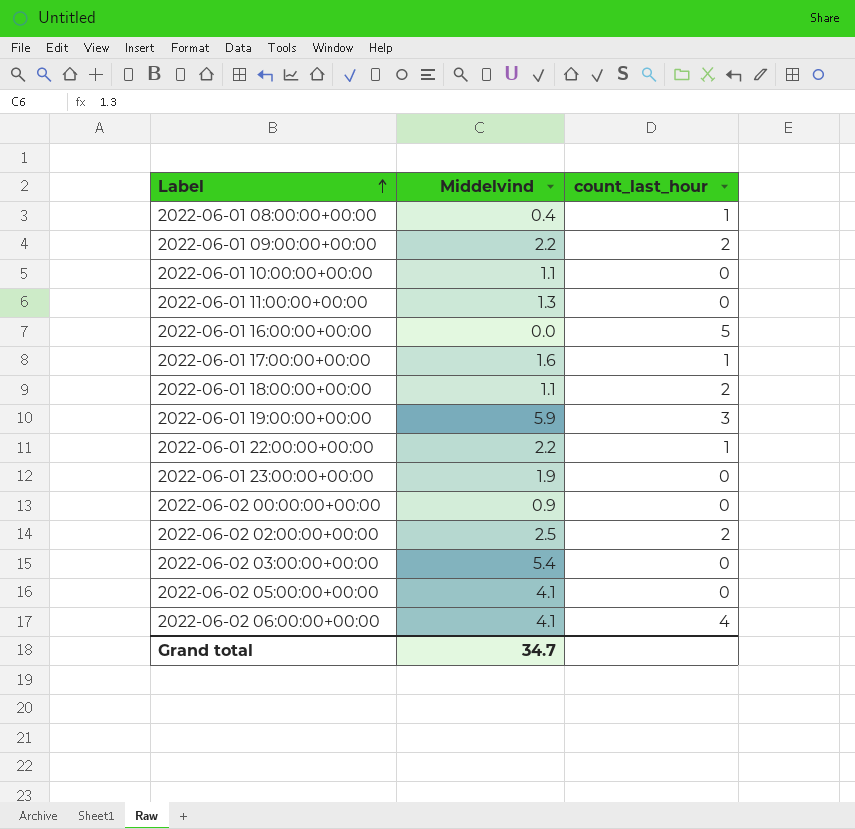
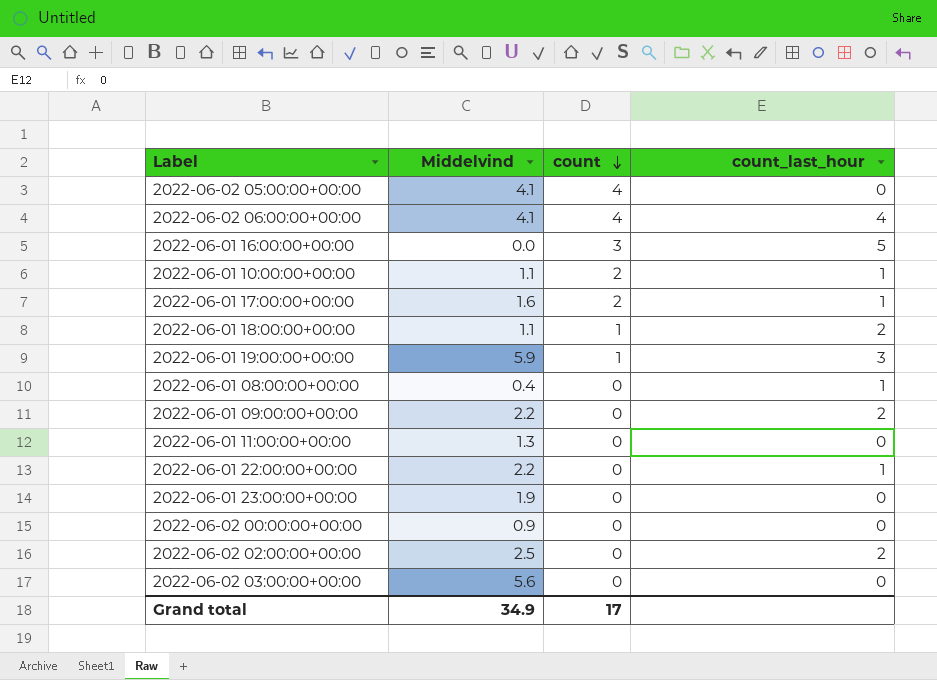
row order: Label ascending -> count descending
column count | position: none -> 3
2022-06-01 10:00:00+00:00 | count_last_hour: 0 -> 1
2022-06-02 03:00:00+00:00 | Middelvind: 5.4 -> 5.6
Grand total | Middelvind: 34.7 -> 34.9

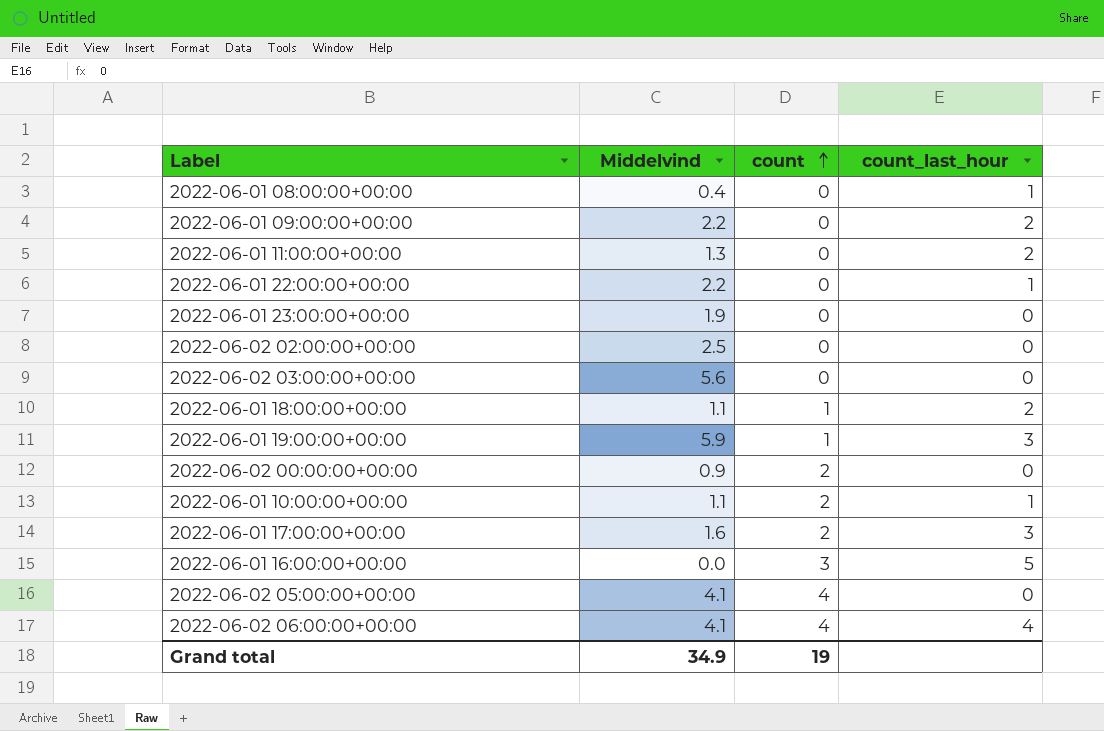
row order: count descending -> count ascending
2022-06-01 11:00:00+00:00 | count_last_hour: 0 -> 2
2022-06-02 02:00:00+00:00 | count_last_hour: 2 -> 0
2022-06-02 00:00:00+00:00 | count: 0 -> 2
2022-06-01 17:00:00+00:00 | count_last_hour: 1 -> 3
Grand total | count: 17 -> 19

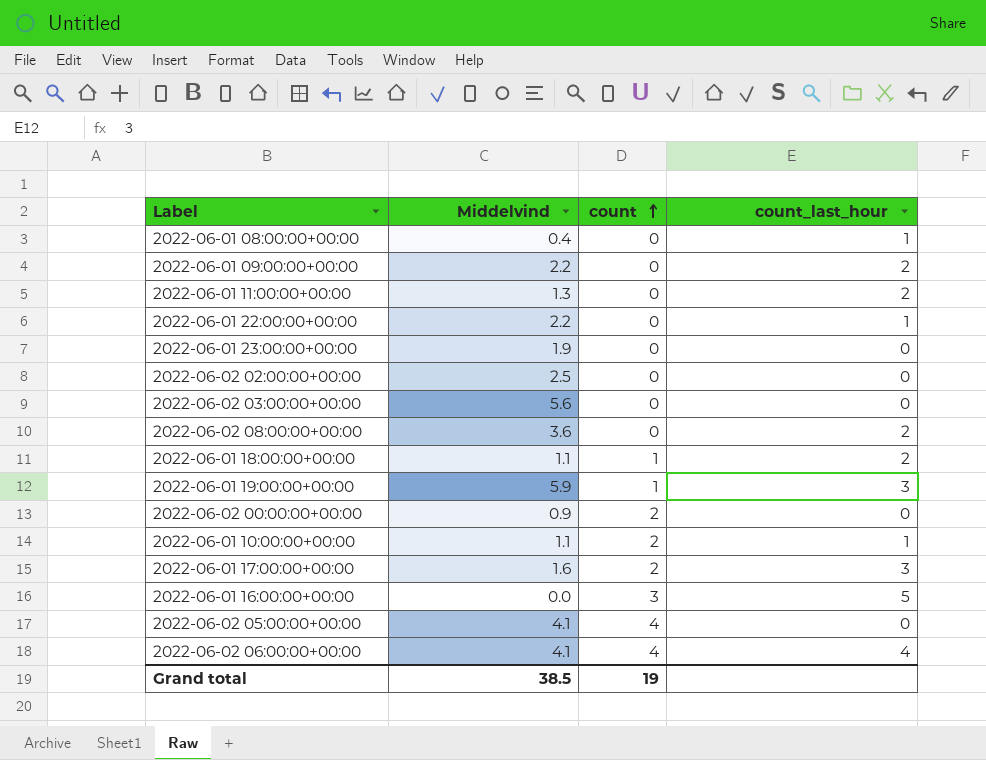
row 2022-06-02 08:00:00+00:00: none -> 3.6 | 0 | 2
Grand total | Middelvind: 34.9 -> 38.5

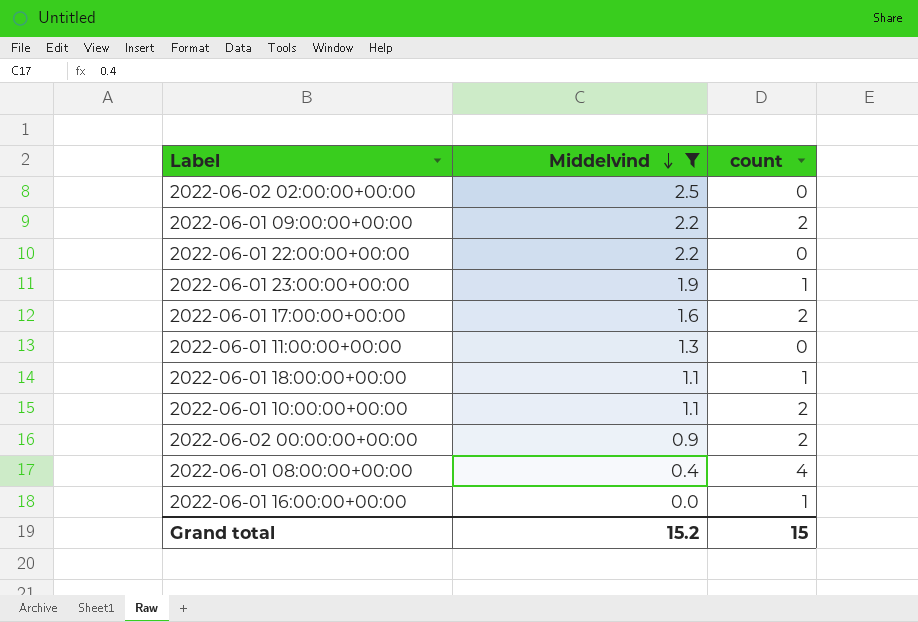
filter: none -> Middelvind <= 2.5
row order: count ascending -> Middelvind descending
column count_last_hour | position: 4 -> none
2022-06-01 09:00:00+00:00 | count: 0 -> 2
2022-06-01 23:00:00+00:00 | count: 0 -> 1
2022-06-01 08:00:00+00:00 | count: 0 -> 4
2022-06-01 16:00:00+00:00 | count: 3 -> 1
Grand total | Middelvind: 38.5 -> 15.2
Grand total | count: 19 -> 15

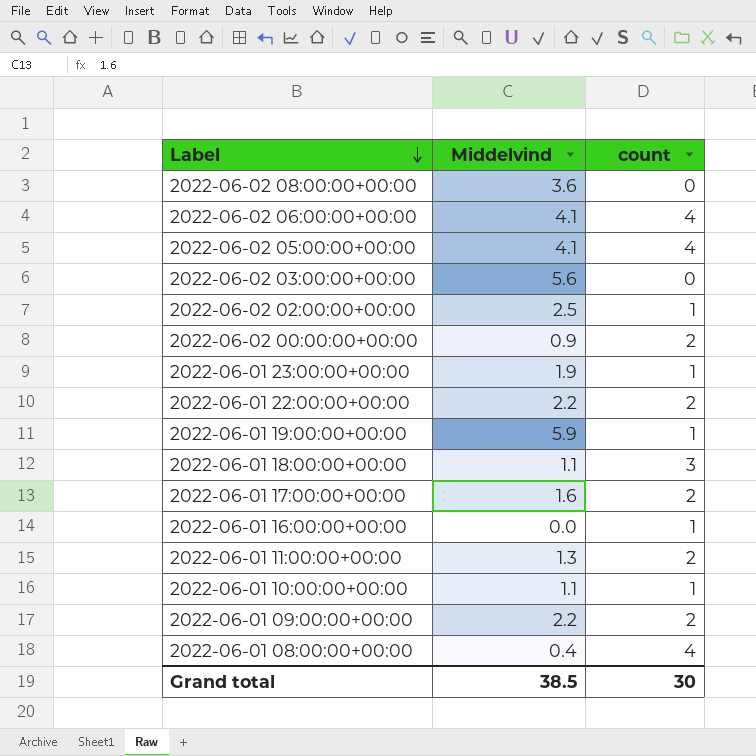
filter: Middelvind <= 2.5 -> none
row order: Middelvind descending -> Label descending
2022-06-02 02:00:00+00:00 | count: 0 -> 1
2022-06-01 22:00:00+00:00 | count: 0 -> 2
2022-06-01 18:00:00+00:00 | count: 1 -> 3
2022-06-01 11:00:00+00:00 | count: 0 -> 2
2022-06-01 10:00:00+00:00 | count: 2 -> 1
Grand total | Middelvind: 15.2 -> 38.5
Grand total | count: 15 -> 30

